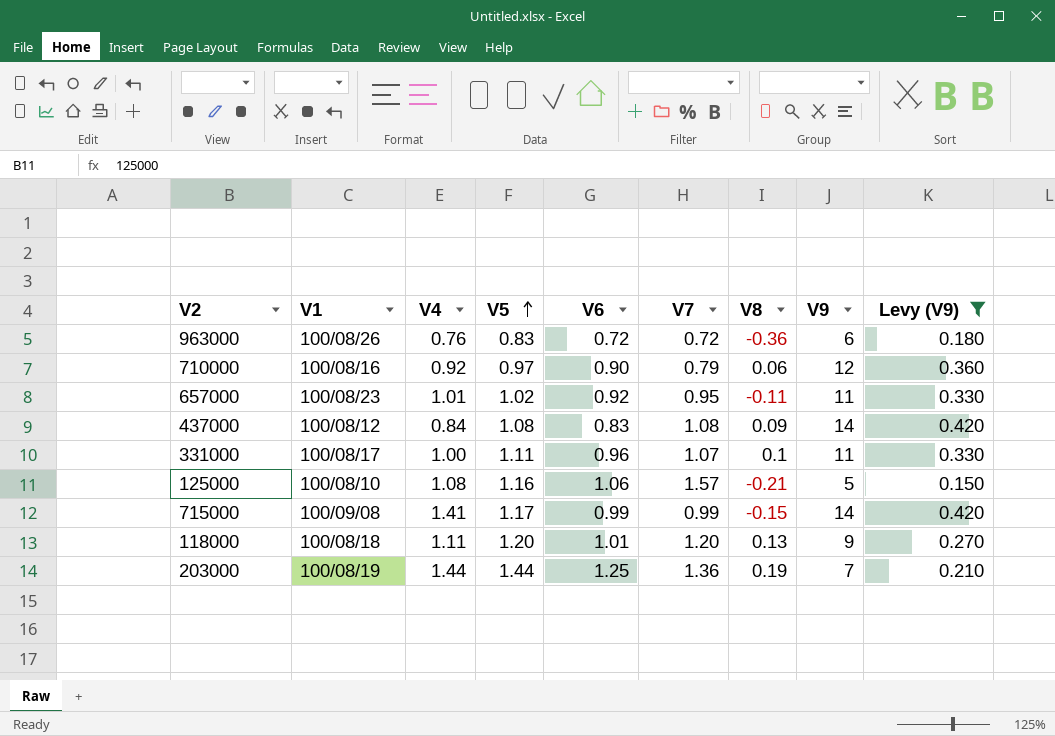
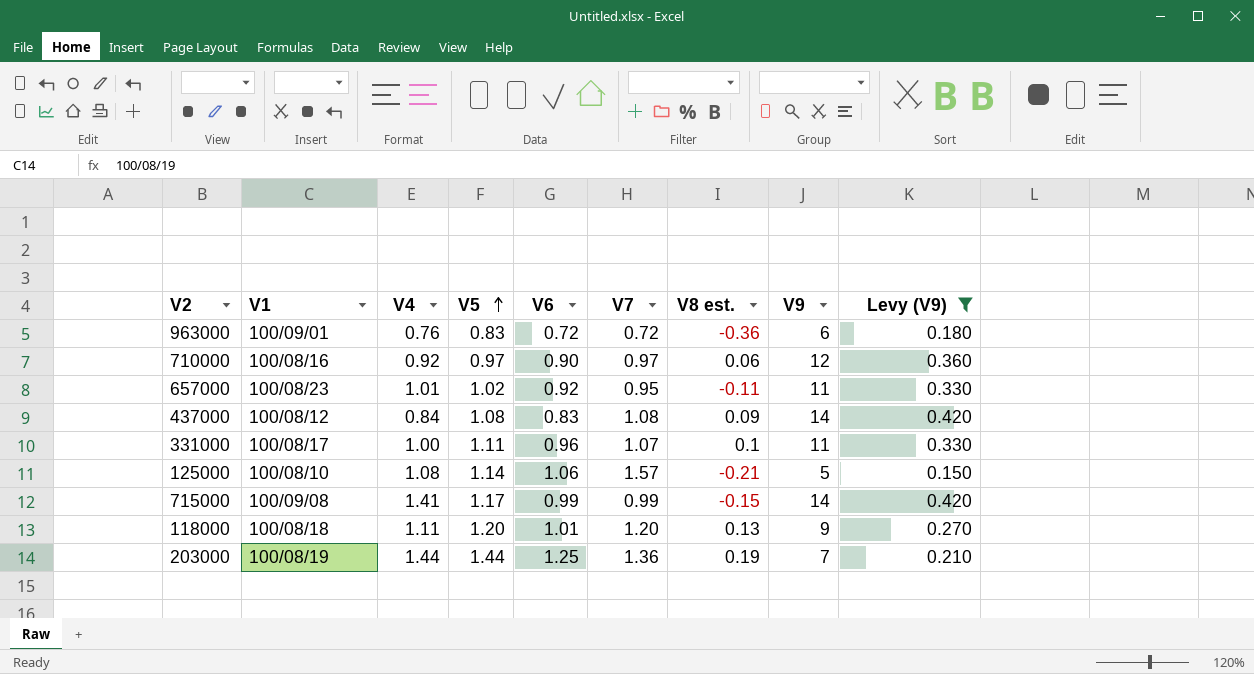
column name: V8 -> V8 est.
963000 | V1: 100/08/26 -> 100/09/01
710000 | V7: 0.79 -> 0.97
125000 | V5: 1.16 -> 1.14

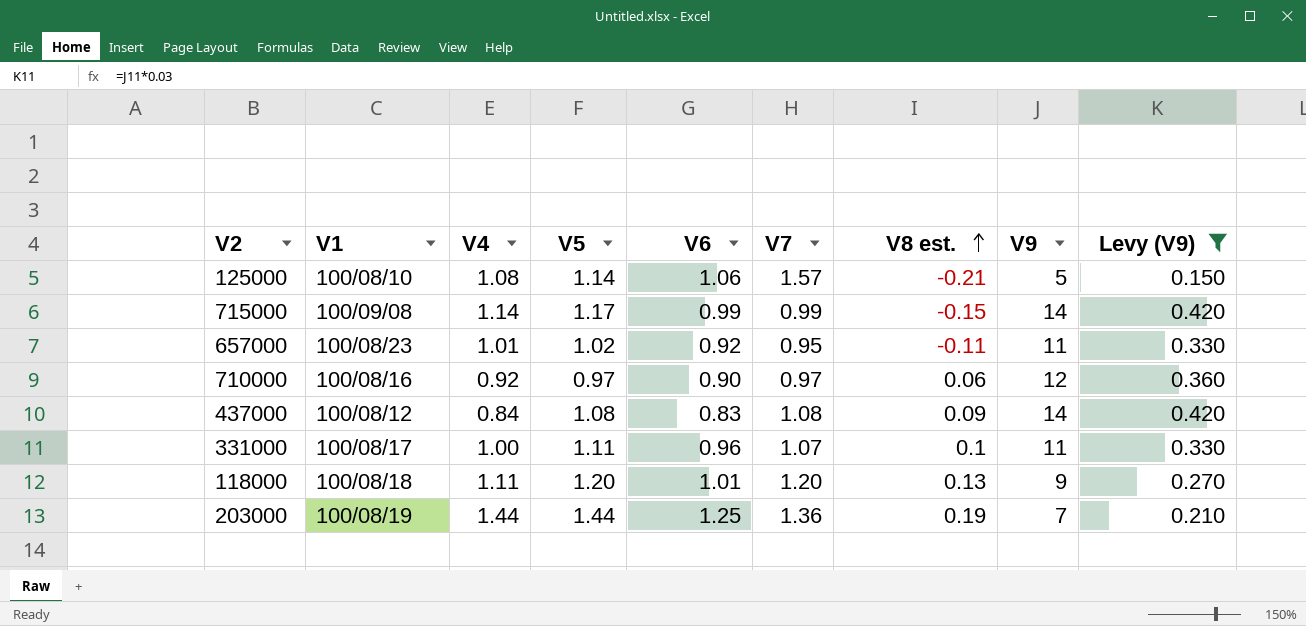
row order: V5 ascending -> V8 est. ascending
row 963000: 100/09/01 | 0.76 | 0.83 | 0.72 | 0.72 | -0.36 | 6 | 0.180 -> none
715000 | V4: 1.41 -> 1.14

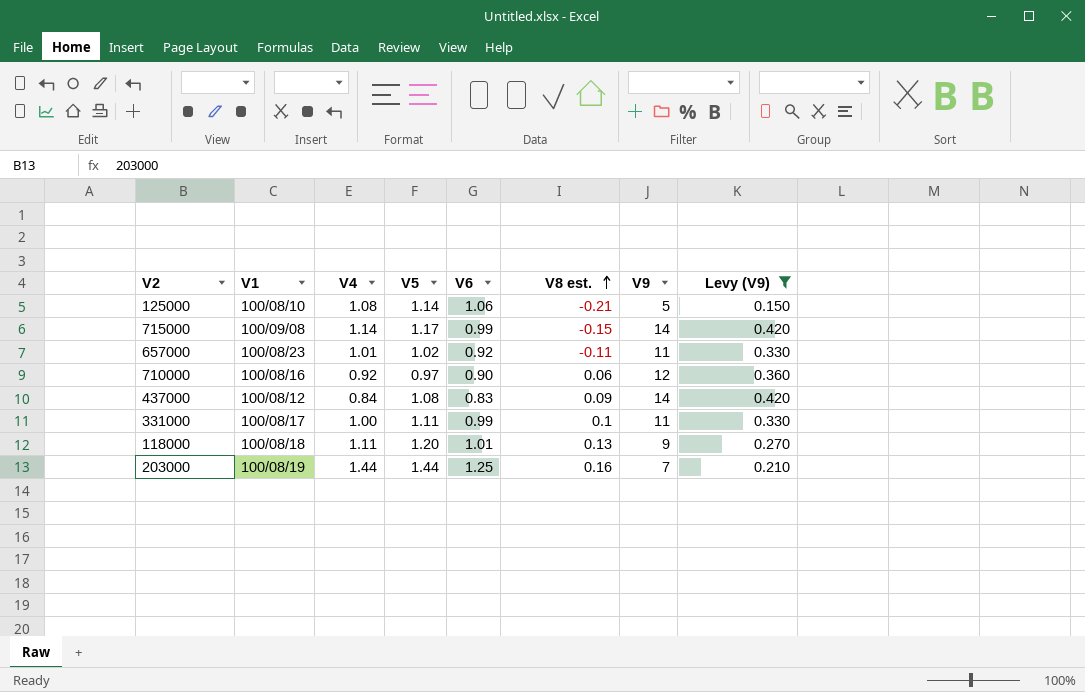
column V7 | position: 6 -> none
331000 | V6: 0.96 -> 0.99
203000 | V8 est.: 0.19 -> 0.16

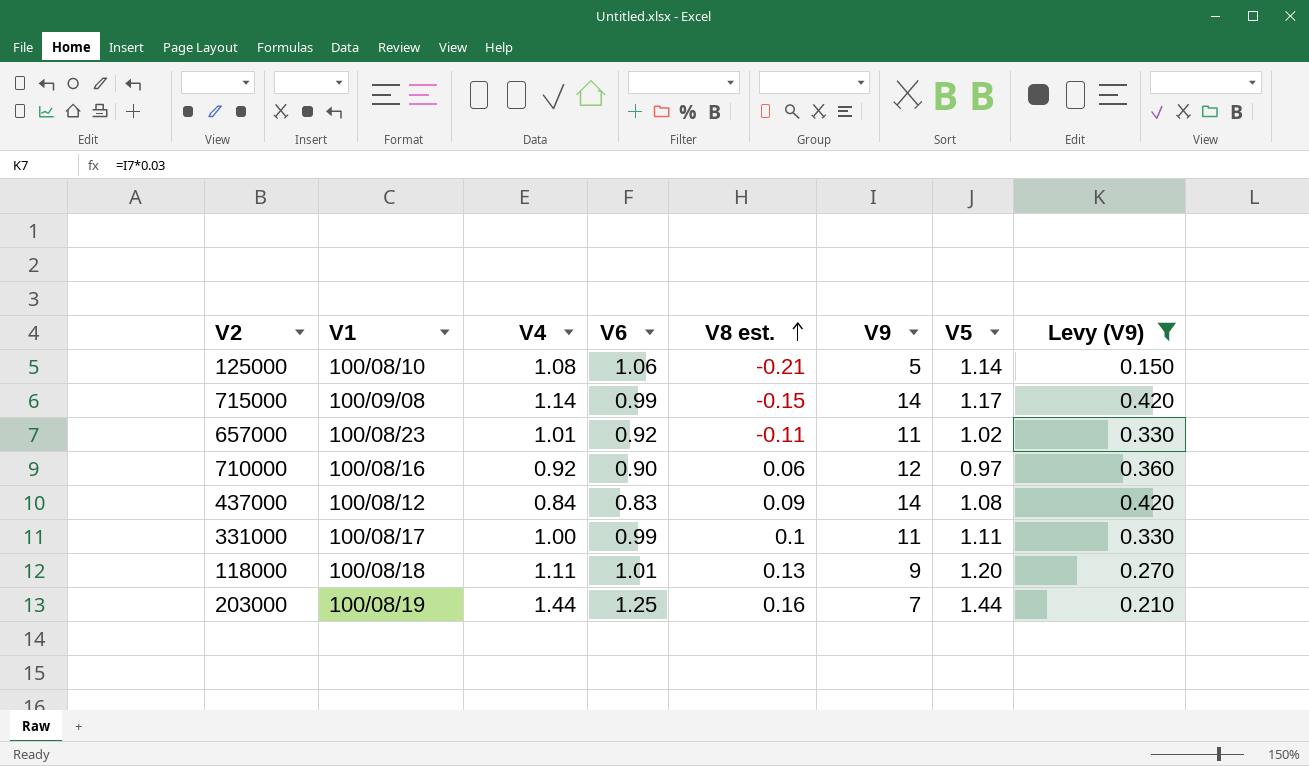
column V5 | position: 4 -> 7

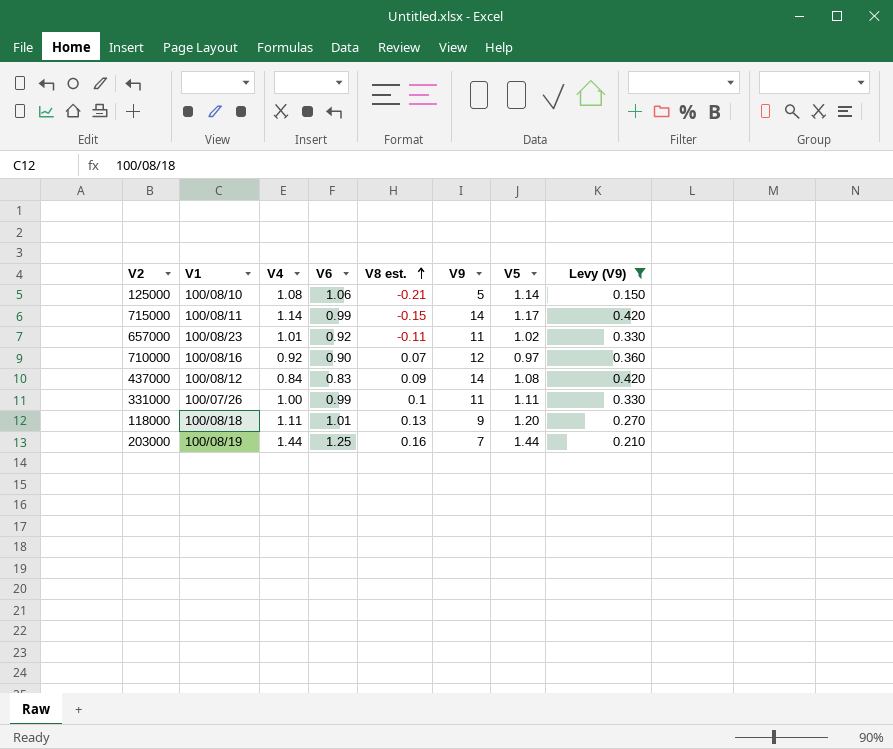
715000 | V1: 100/09/08 -> 100/08/11
710000 | V8 est.: 0.06 -> 0.07
331000 | V1: 100/08/17 -> 100/07/26

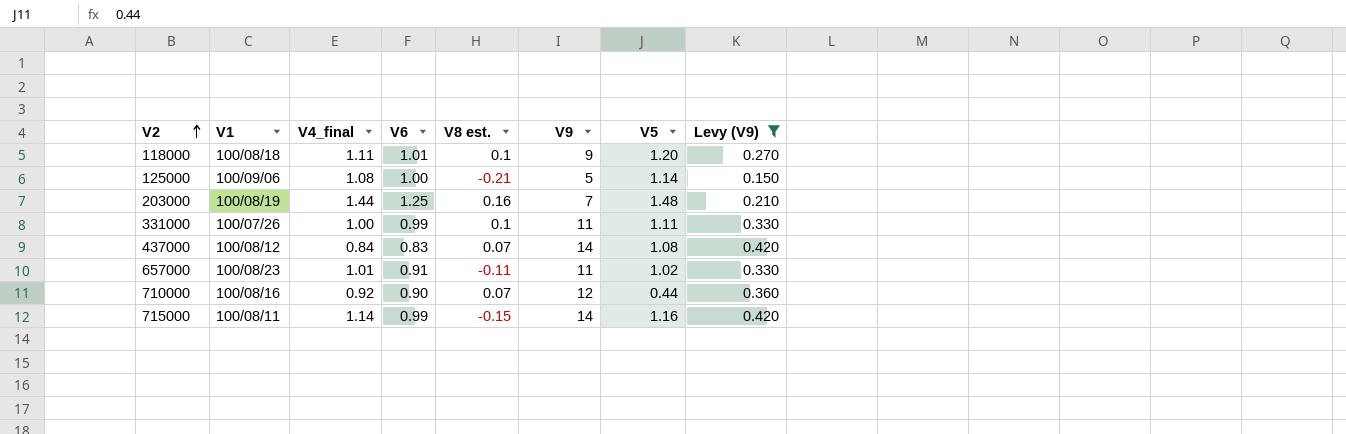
row order: V8 est. ascending -> V2 ascending
column name: V4 -> V4_final
118000 | V8 est.: 0.13 -> 0.1
125000 | V1: 100/08/10 -> 100/09/06
125000 | V6: 1.06 -> 1.00
203000 | V5: 1.44 -> 1.48
437000 | V8 est.: 0.09 -> 0.07
657000 | V6: 0.92 -> 0.91
710000 | V5: 0.97 -> 0.44
715000 | V5: 1.17 -> 1.16

